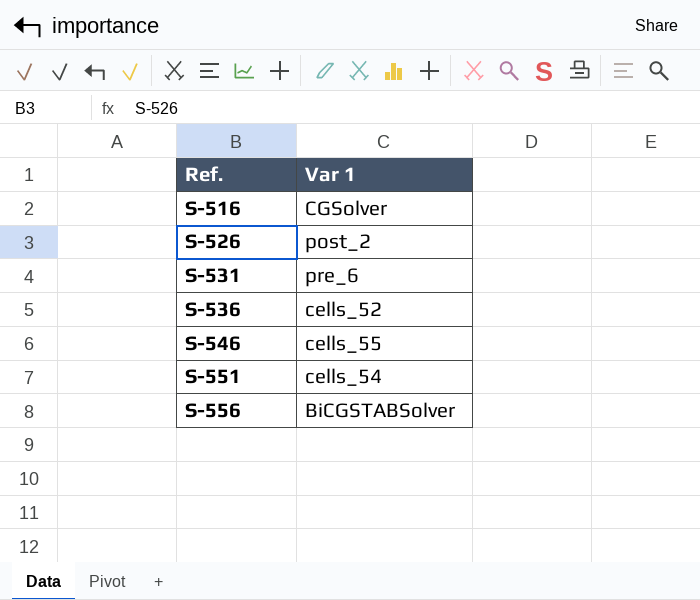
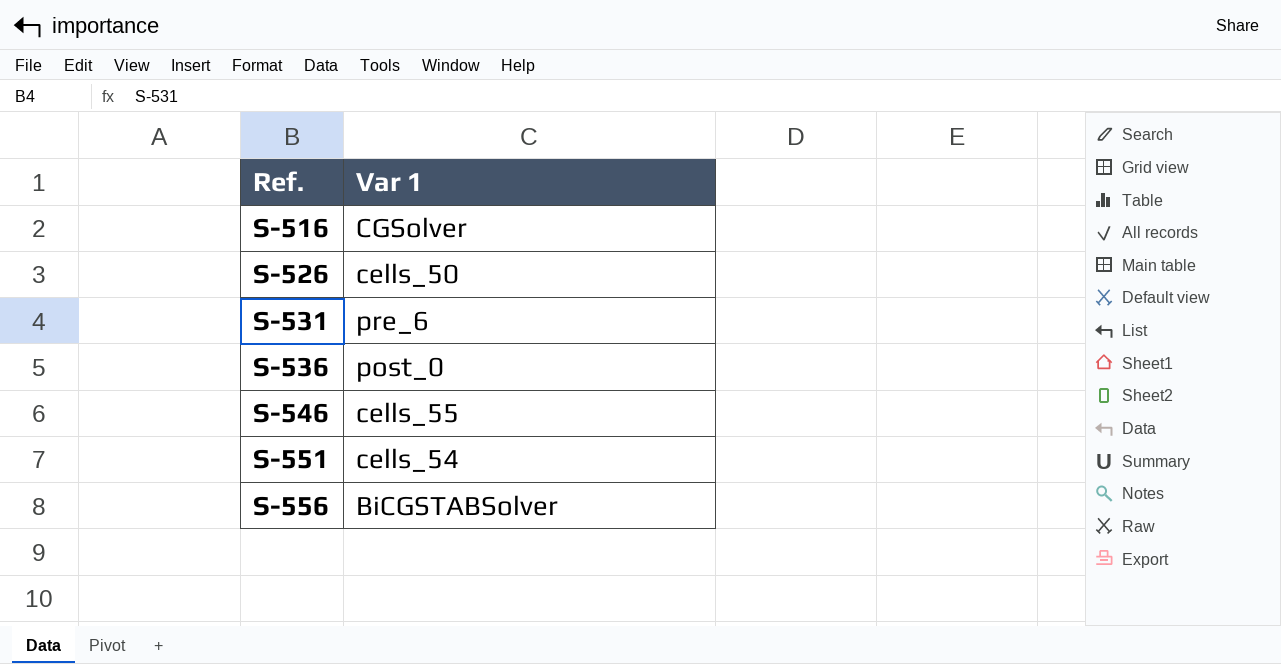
S-526 | Var 1: post_2 -> cells_50
S-536 | Var 1: cells_52 -> post_0

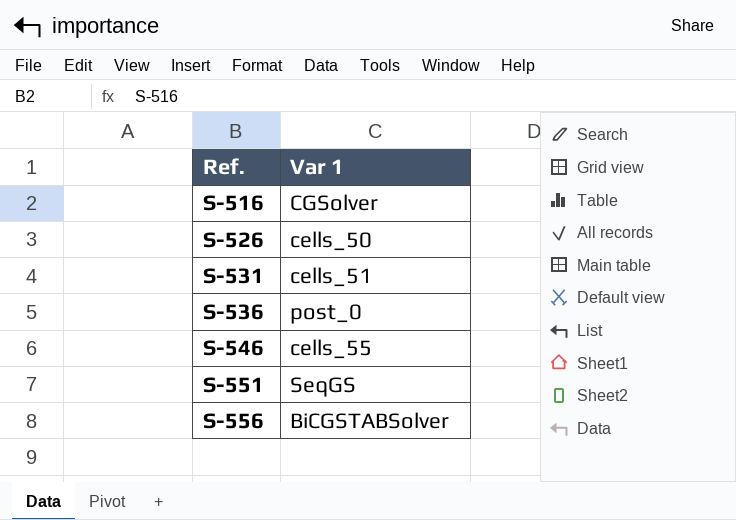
S-531 | Var 1: pre_6 -> cells_51
S-551 | Var 1: cells_54 -> SeqGS

